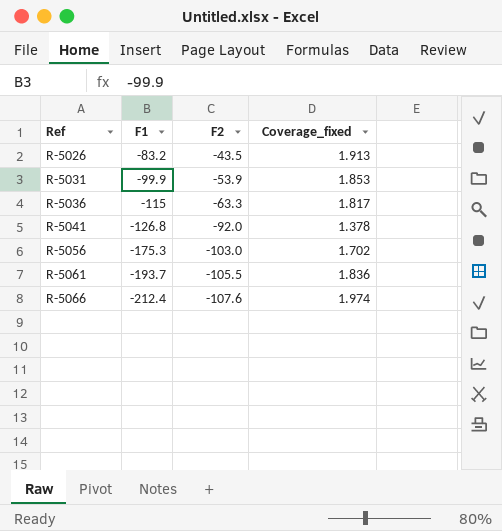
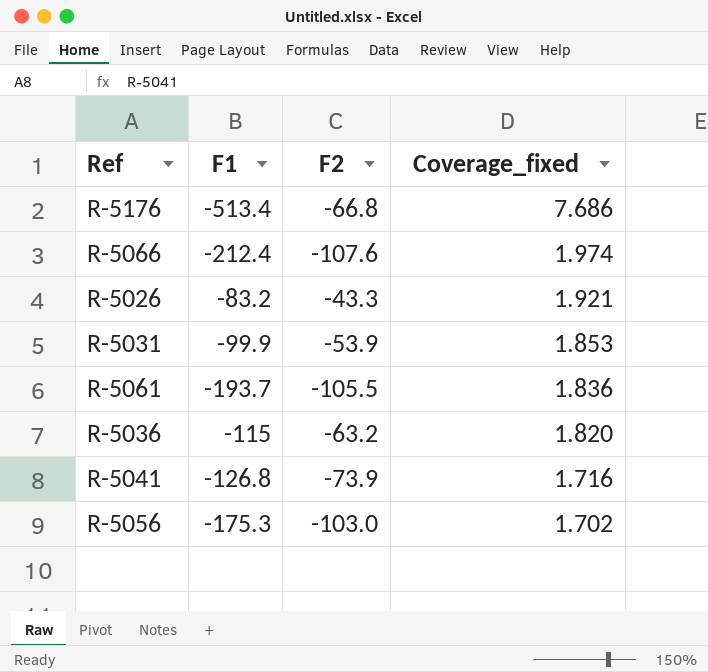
row order: Ref ascending -> Coverage_fixed descending
row R-5176: none -> -513.4 | -66.8 | 7.686
R-5026 | F2: -43.5 -> -43.3
R-5026 | Coverage_fixed: 1.913 -> 1.921
R-5036 | F2: -63.3 -> -63.2
R-5036 | Coverage_fixed: 1.817 -> 1.820
R-5041 | F2: -92.0 -> -73.9
R-5041 | Coverage_fixed: 1.378 -> 1.716

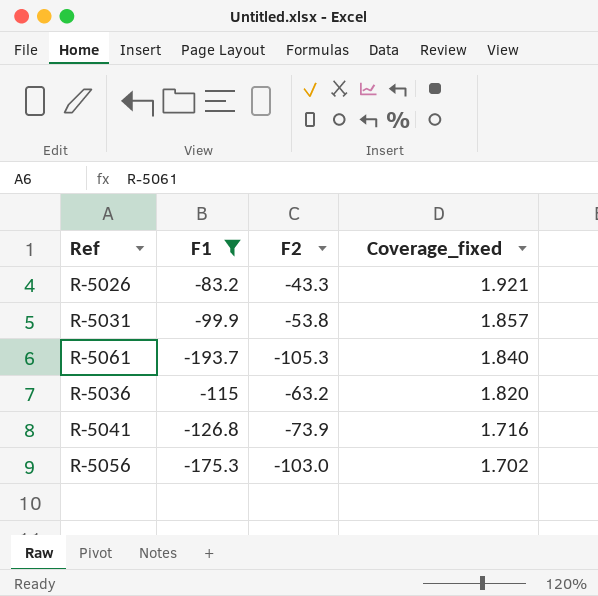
filter: none -> F1 >= -193.7
R-5031 | F2: -53.9 -> -53.8
R-5031 | Coverage_fixed: 1.853 -> 1.857
R-5061 | F2: -105.5 -> -105.3
R-5061 | Coverage_fixed: 1.836 -> 1.840

